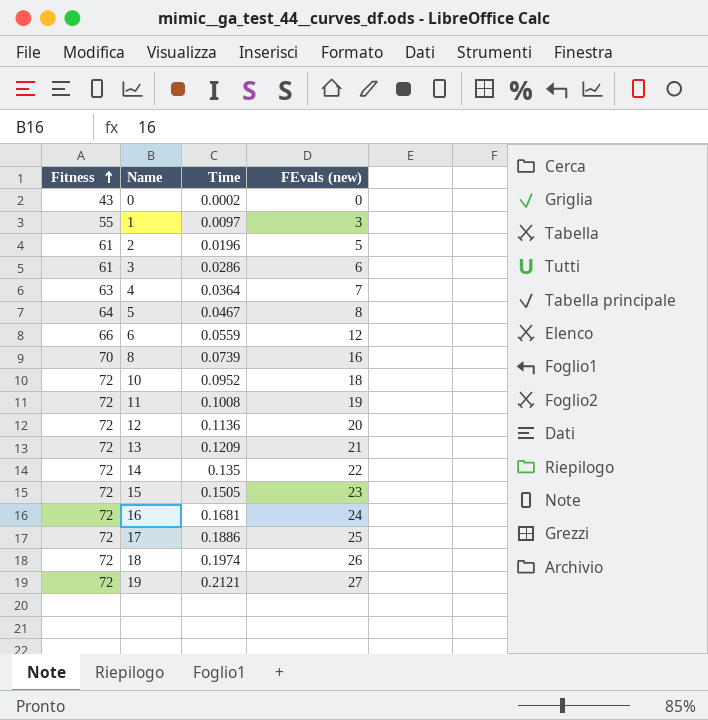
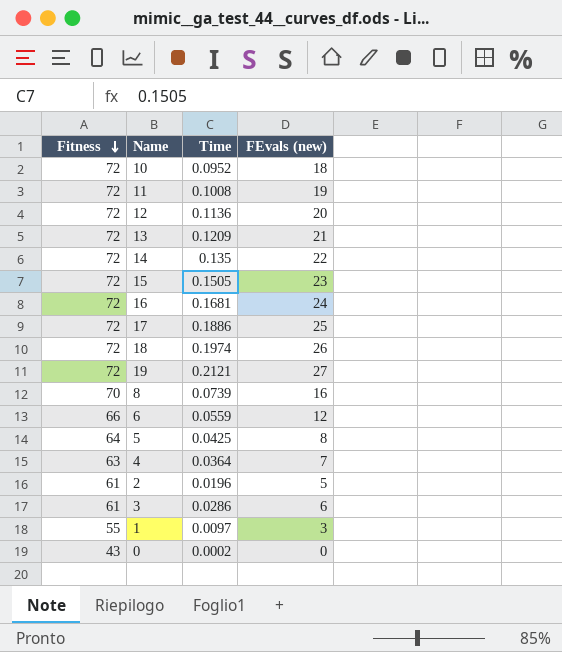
row order: Fitness ascending -> Fitness descending
5 | Time: 0.0467 -> 0.0425

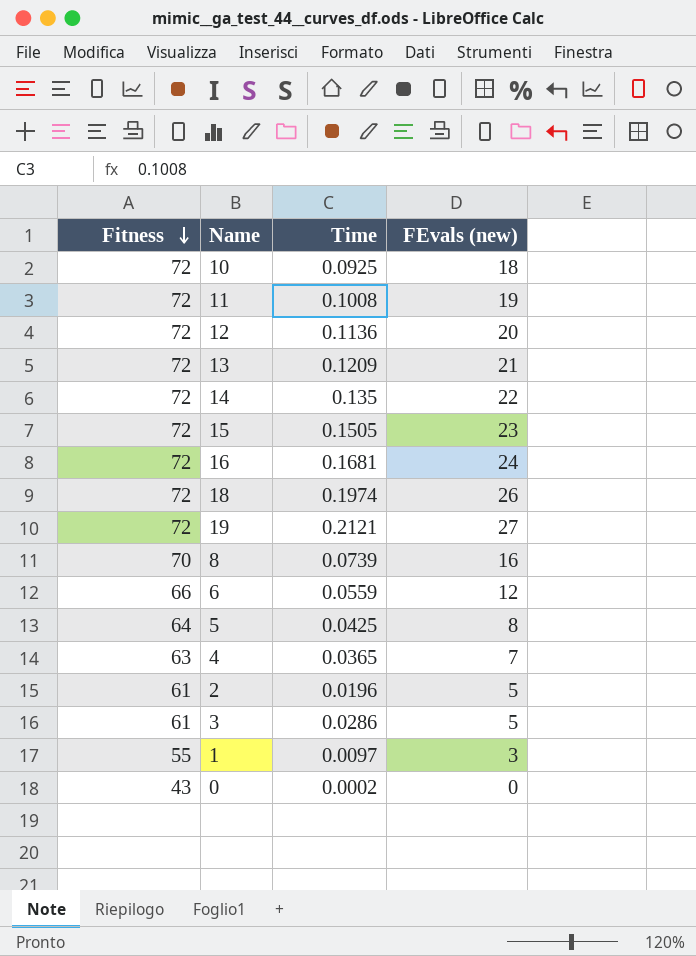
row 17: 72 | 0.1886 | 25 -> none
10 | Time: 0.0952 -> 0.0925
4 | Time: 0.0364 -> 0.0365
3 | FEvals (new): 6 -> 5

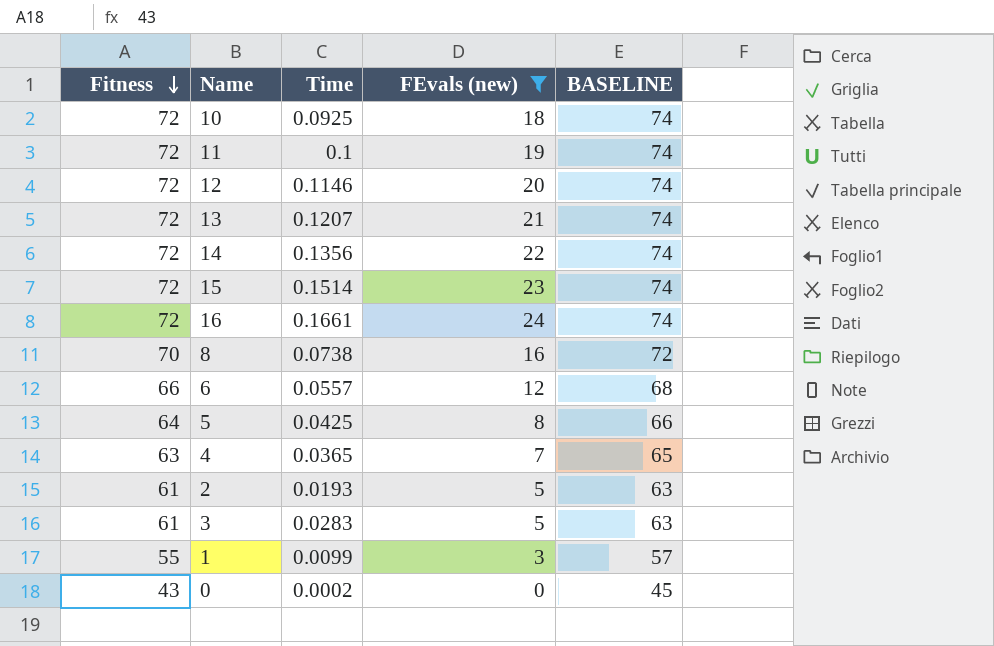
filter: none -> FEvals (new) <= 24
column BASELINE | formula: none -> [Fitness] + 2
11 | Time: 0.1008 -> 0.1
12 | Time: 0.1136 -> 0.1146
13 | Time: 0.1209 -> 0.1207
14 | Time: 0.135 -> 0.1356
15 | Time: 0.1505 -> 0.1514
16 | Time: 0.1681 -> 0.1661
8 | Time: 0.0739 -> 0.0738
6 | Time: 0.0559 -> 0.0557
2 | Time: 0.0196 -> 0.0193
3 | Time: 0.0286 -> 0.0283
1 | Time: 0.0097 -> 0.0099

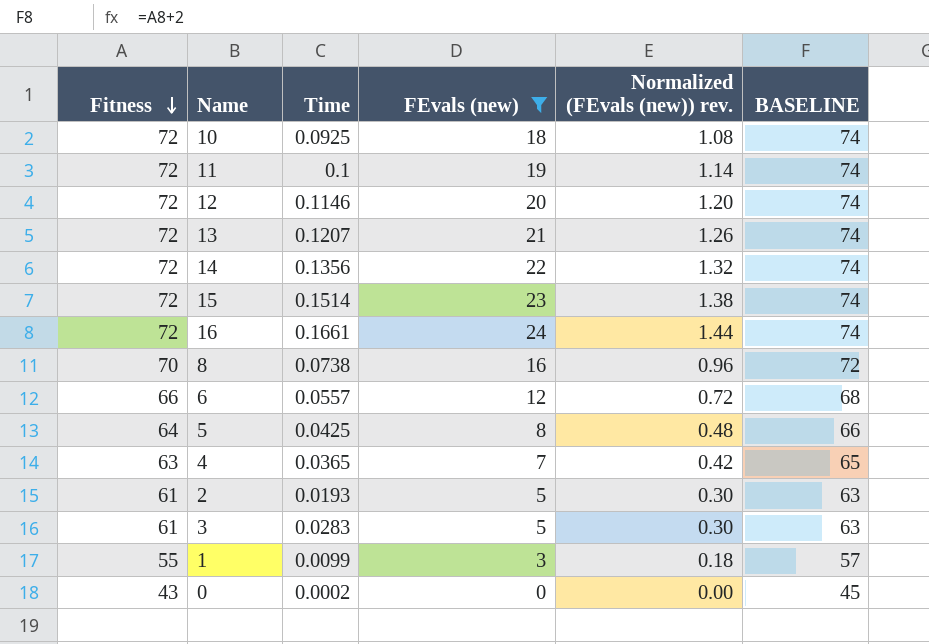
column Normalized (FEvals (new)) rev. | formula: none -> [FEvals (new)] * 0.06

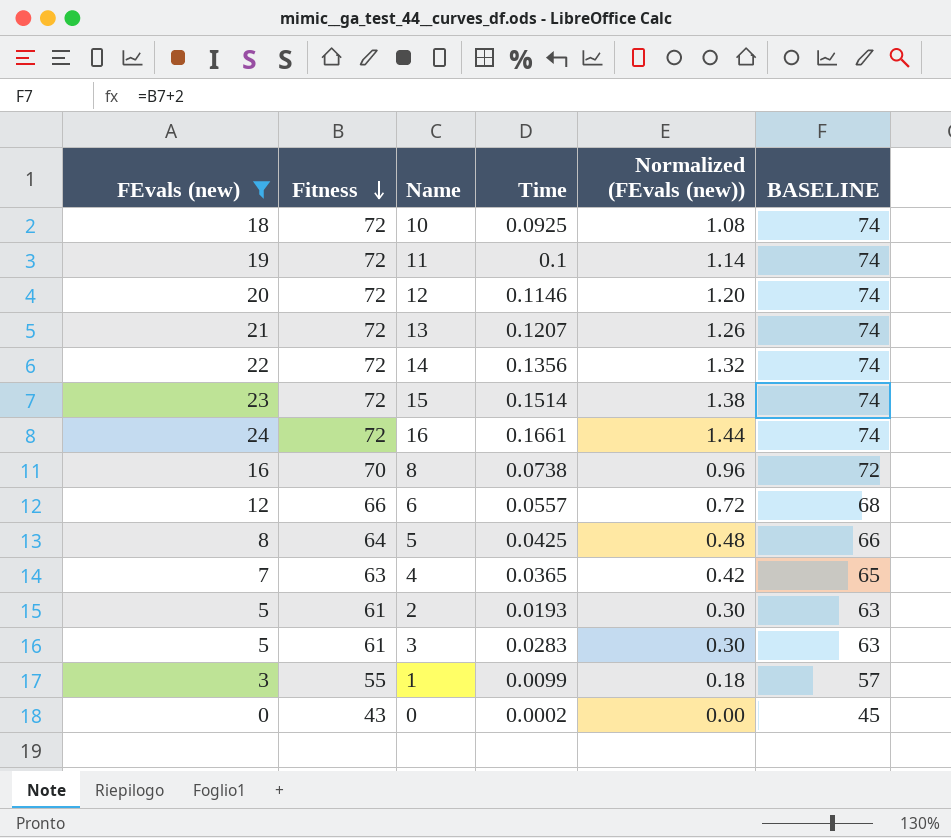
column FEvals (new) | position: 4 -> 1
column name: Normalized (FEvals (new)) rev. -> Normalized (FEvals (new))

